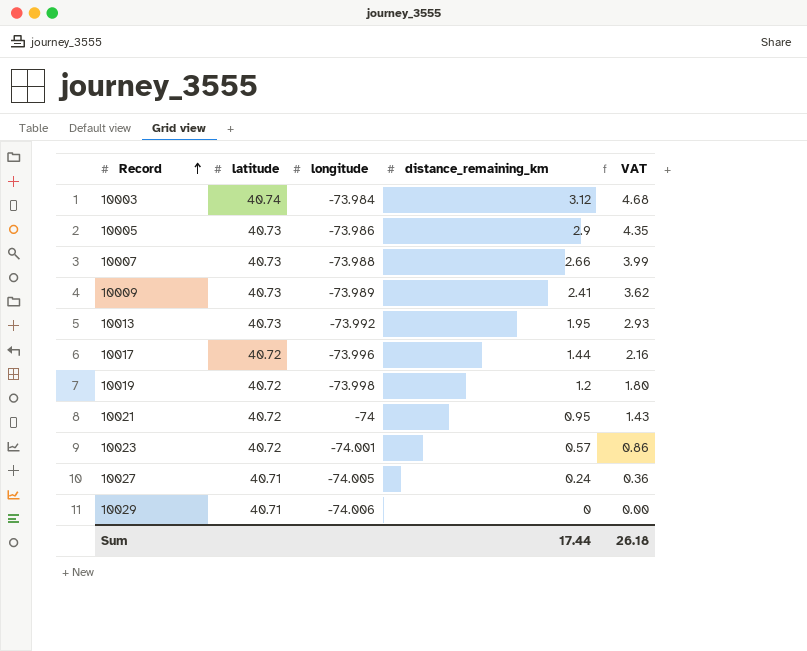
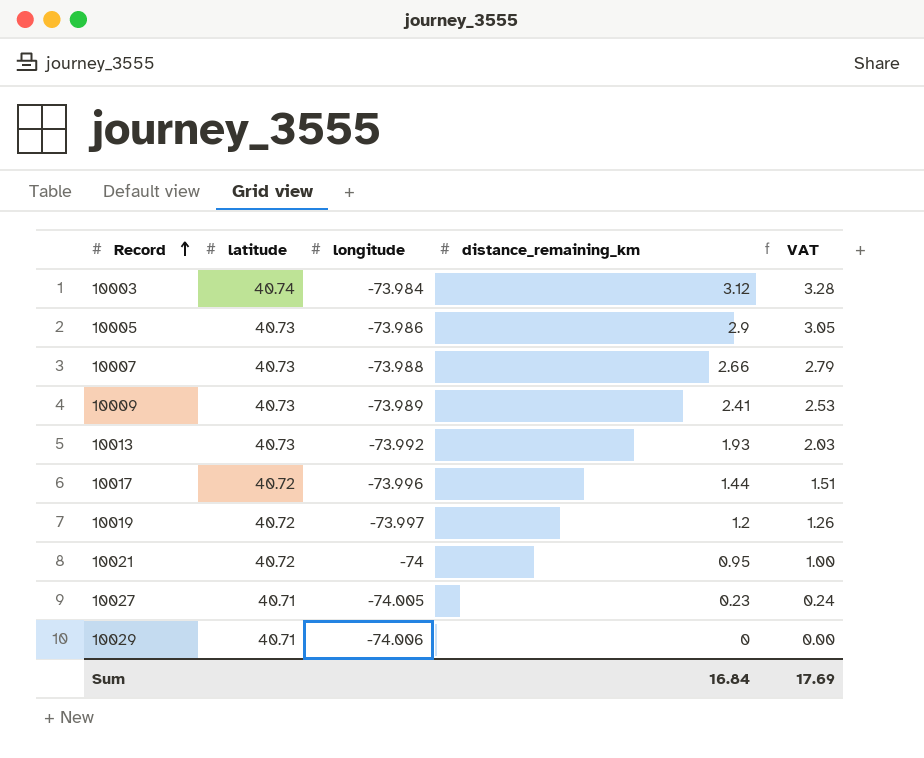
column VAT | formula: [distance_remaining_km] * 1.5 -> [distance_remaining_km] * 1.05
row 10023: 40.72 | -74.001 | 0.57 | 0.86 -> none
10013 | distance_remaining_km: 1.95 -> 1.93
10019 | longitude: -73.998 -> -73.997
10027 | distance_remaining_km: 0.24 -> 0.23
Sum | distance_remaining_km: 17.44 -> 16.84
Sum | VAT: 26.18 -> 17.69

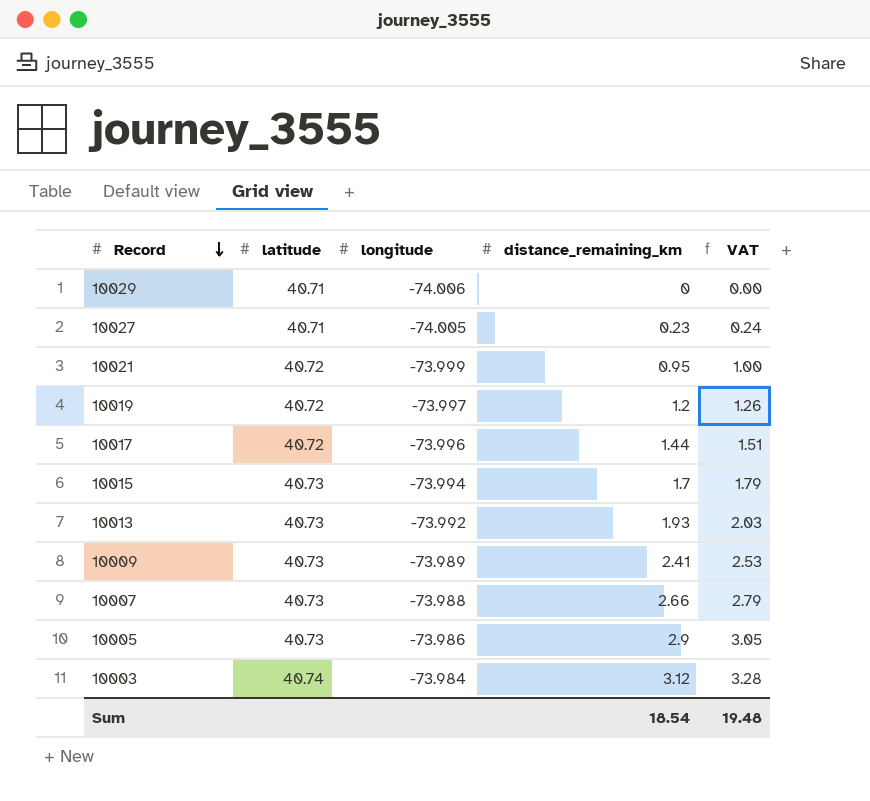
row order: Record ascending -> Record descending
10021 | longitude: -74 -> -73.999
row 10015: none -> 40.73 | -73.994 | 1.7 | 1.79
Sum | distance_remaining_km: 16.84 -> 18.54
Sum | VAT: 17.69 -> 19.48

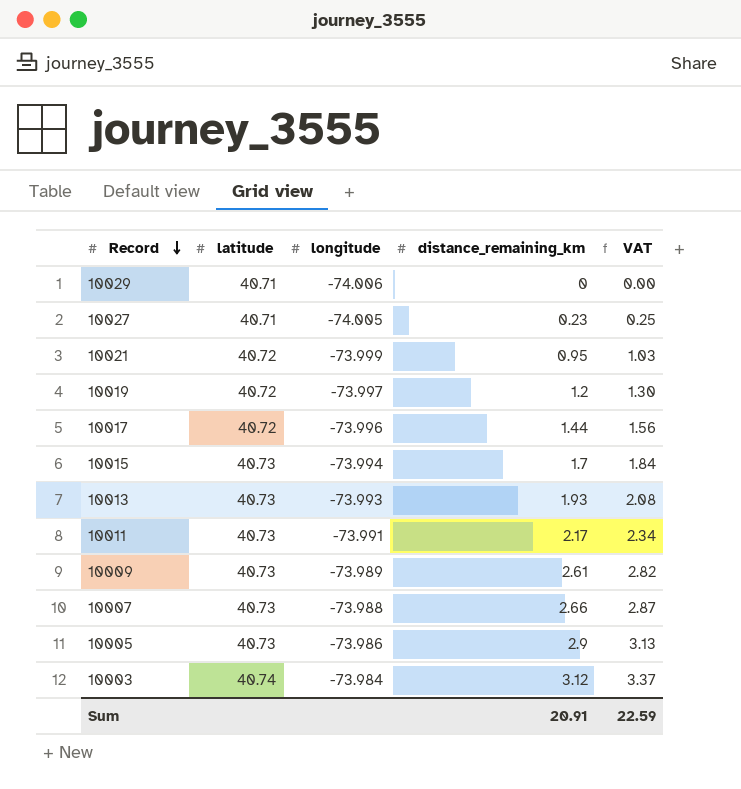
column VAT | formula: [distance_remaining_km] * 1.05 -> [distance_remaining_km] * 1.08
10013 | longitude: -73.992 -> -73.993
row 10011: none -> 40.73 | -73.991 | 2.17 | 2.34
10009 | distance_remaining_km: 2.41 -> 2.61
Sum | distance_remaining_km: 18.54 -> 20.91
Sum | VAT: 19.48 -> 22.59

